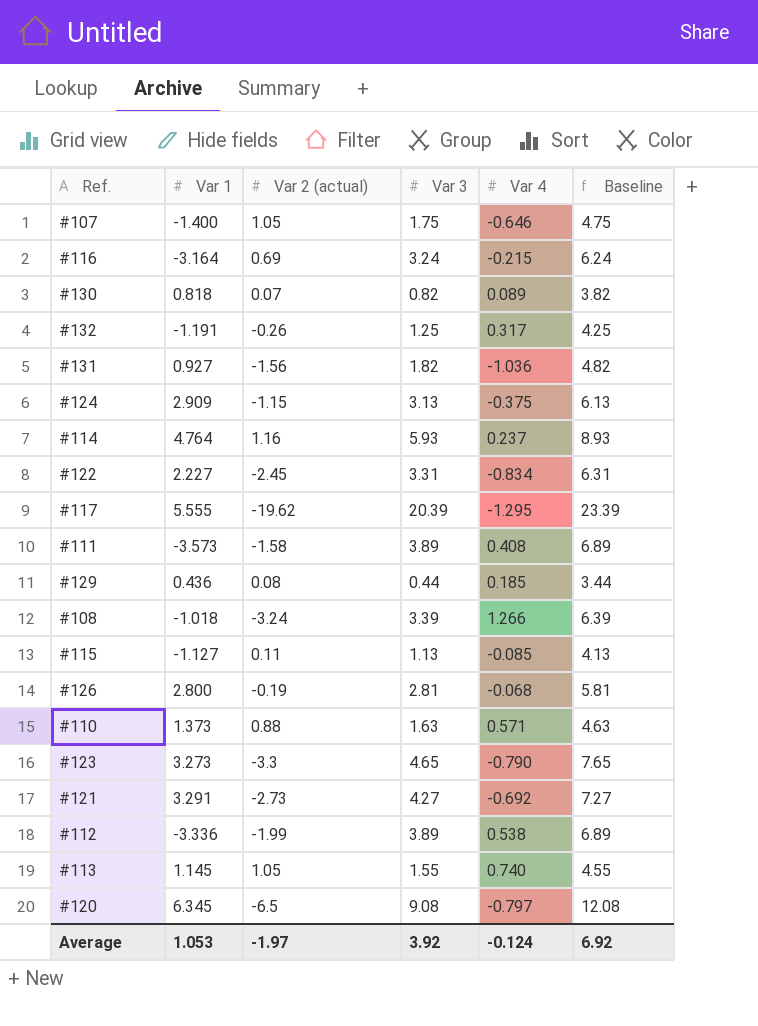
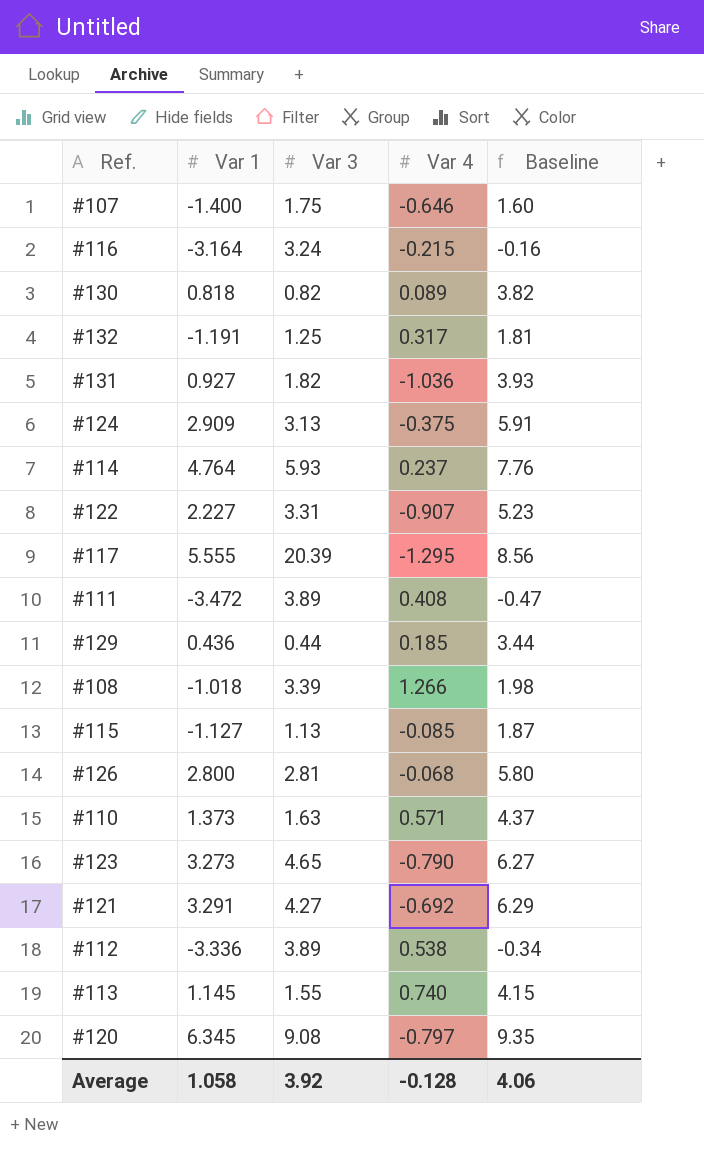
column Var 2 (actual) | position: 3 -> none
column Baseline | formula: [Var 3] + 3 -> [Var 1] + 3
#122 | Var 4: -0.834 -> -0.907
#111 | Var 1: -3.573 -> -3.472
Average | Var 1: 1.053 -> 1.058
Average | Var 4: -0.124 -> -0.128
Average | Baseline: 6.92 -> 4.06

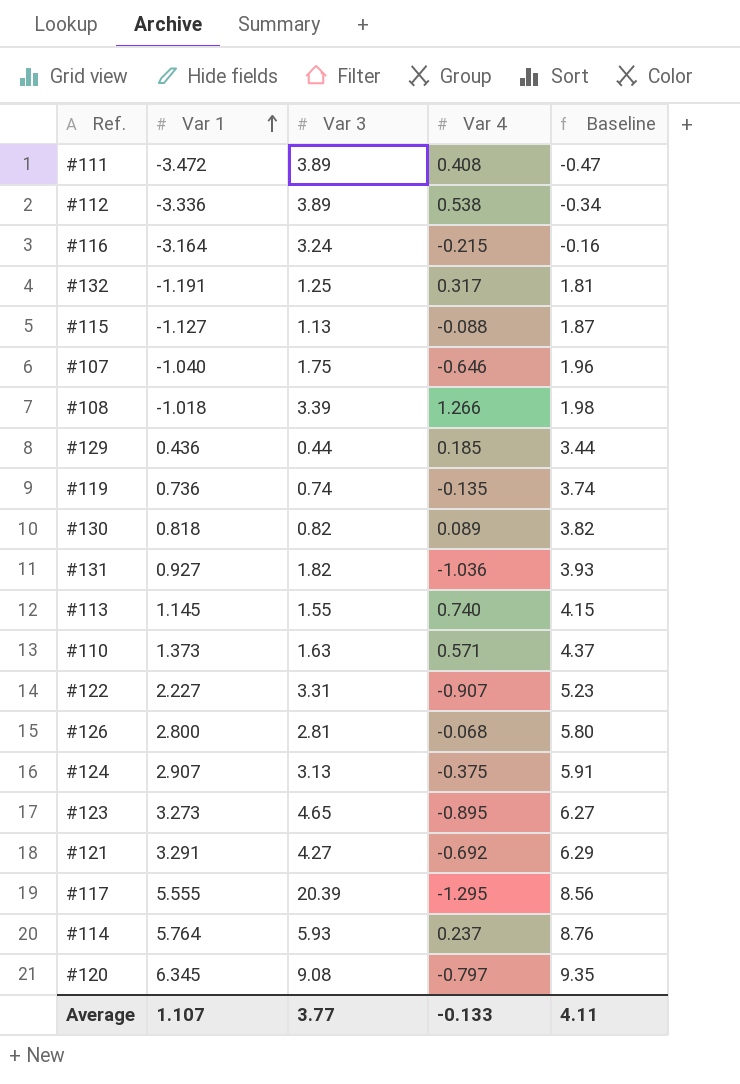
row order: none -> Var 1 ascending
#115 | Var 4: -0.085 -> -0.088
#107 | Var 1: -1.400 -> -1.040
#107 | Baseline: 1.60 -> 1.96
row #119: none -> 0.736 | 0.74 | -0.135 | 3.74
#124 | Var 1: 2.909 -> 2.907
#123 | Var 4: -0.790 -> -0.895
#114 | Var 1: 4.764 -> 5.764
#114 | Baseline: 7.76 -> 8.76
Average | Var 1: 1.058 -> 1.107
Average | Var 3: 3.92 -> 3.77
Average | Var 4: -0.128 -> -0.133
Average | Baseline: 4.06 -> 4.11

